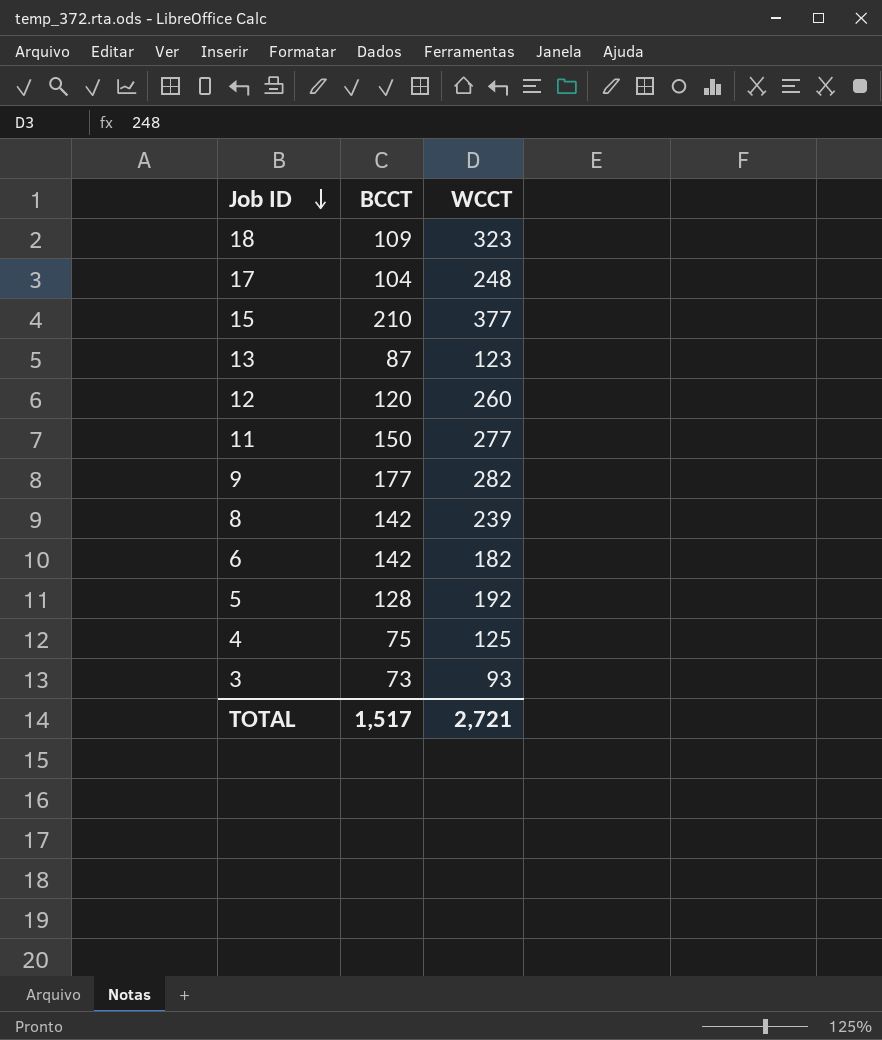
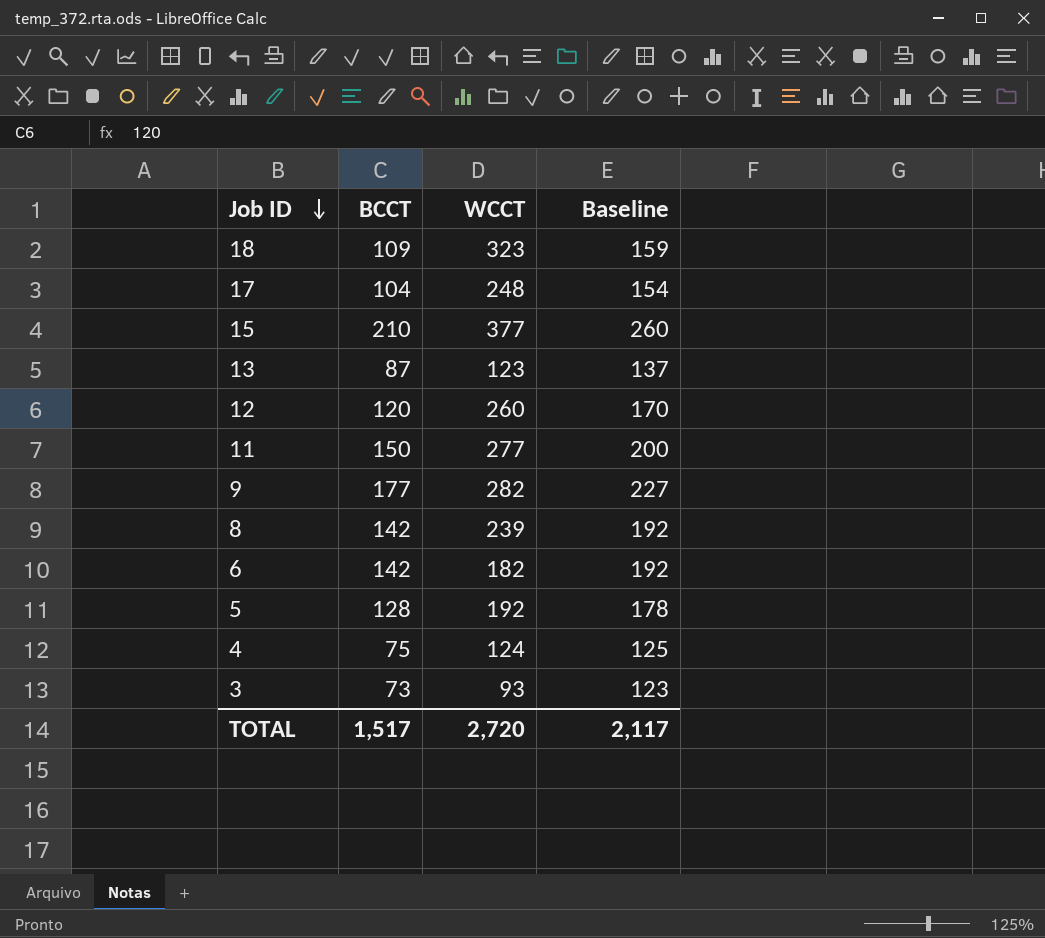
column Baseline | formula: none -> [BCCT] + 50
4 | WCCT: 125 -> 124
TOTAL | WCCT: 2,721 -> 2,720

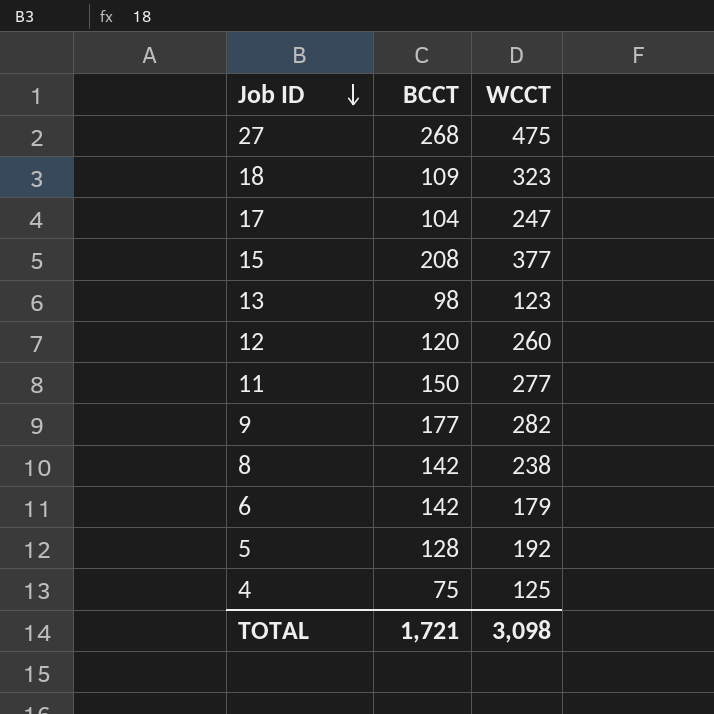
column Baseline | formula: [BCCT] + 50 -> none
row 3: 73 | 93 | 123 -> none
row 27: none -> 268 | 475
17 | WCCT: 248 -> 247
15 | BCCT: 210 -> 208
13 | BCCT: 87 -> 98
8 | WCCT: 239 -> 238
6 | WCCT: 182 -> 179
4 | WCCT: 124 -> 125
TOTAL | BCCT: 1,517 -> 1,721
TOTAL | WCCT: 2,720 -> 3,098

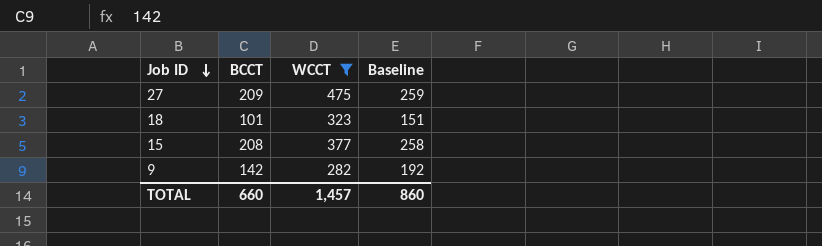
filter: none -> WCCT >= 282
column Baseline | formula: none -> [BCCT] + 50
27 | BCCT: 268 -> 209
18 | BCCT: 109 -> 101
9 | BCCT: 177 -> 142
TOTAL | BCCT: 1,721 -> 660
TOTAL | WCCT: 3,098 -> 1,457

